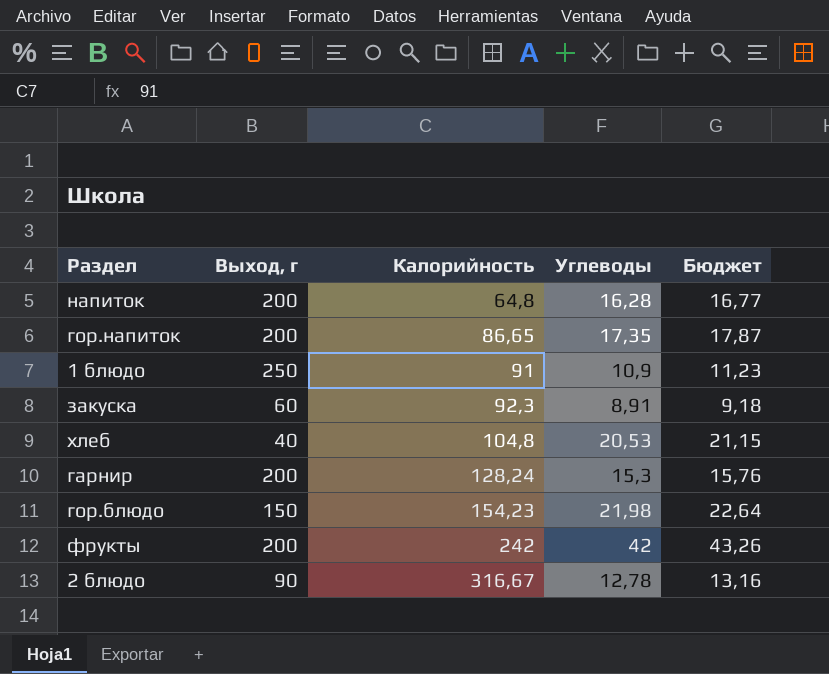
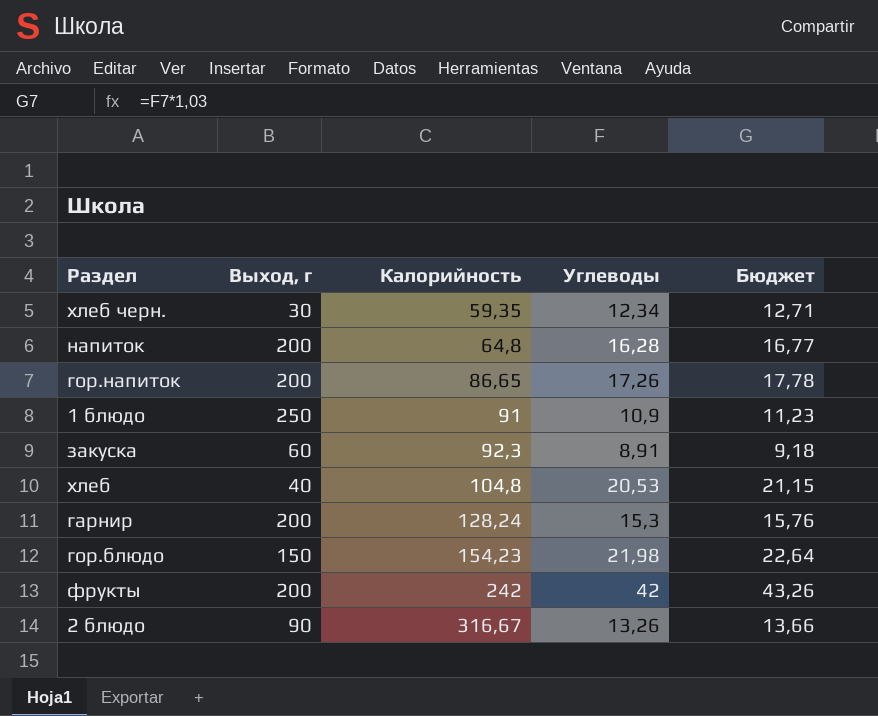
row хлеб черн.: none -> 30 | 59,35 | 12,34 | 12,71
гор.напиток | Углеводы: 17,35 -> 17,26
гор.напиток | Бюджет: 17,87 -> 17,78
2 блюдо | Углеводы: 12,78 -> 13,26
2 блюдо | Бюджет: 13,16 -> 13,66

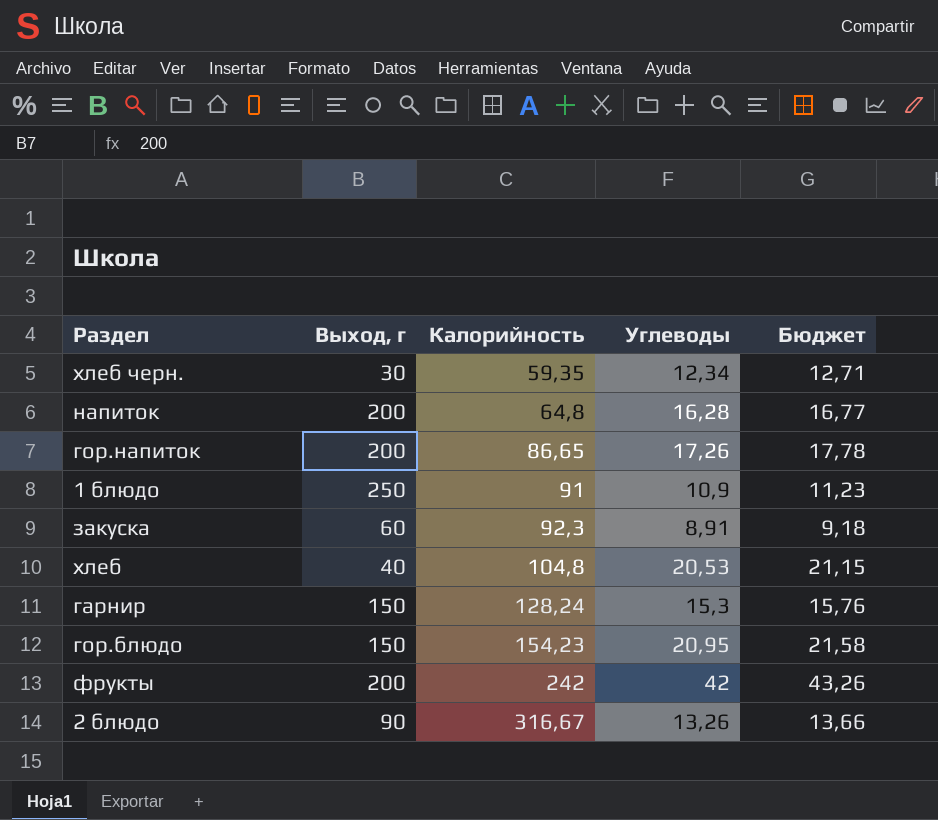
гарнир | Выход, г: 200 -> 150
гор.блюдо | Углеводы: 21,98 -> 20,95
гор.блюдо | Бюджет: 22,64 -> 21,58

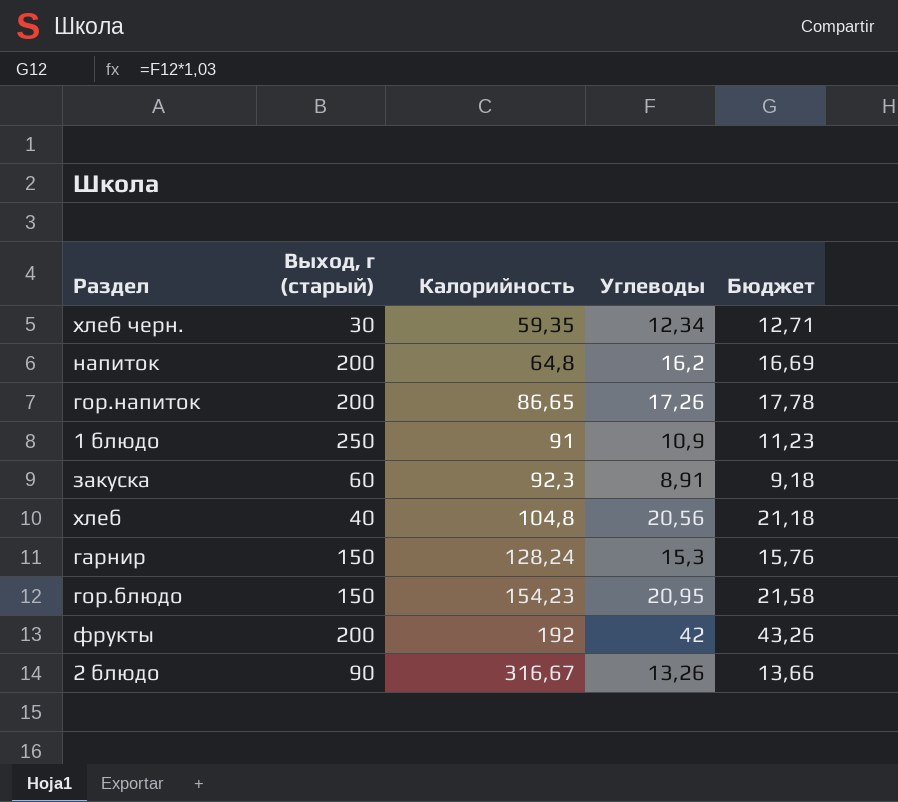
column name: Выход, г -> Выход, г (старый)
напиток | Углеводы: 16,28 -> 16,2
напиток | Бюджет: 16,77 -> 16,69
хлеб | Углеводы: 20,53 -> 20,56
хлеб | Бюджет: 21,15 -> 21,18
фрукты | Калорийность: 242 -> 192

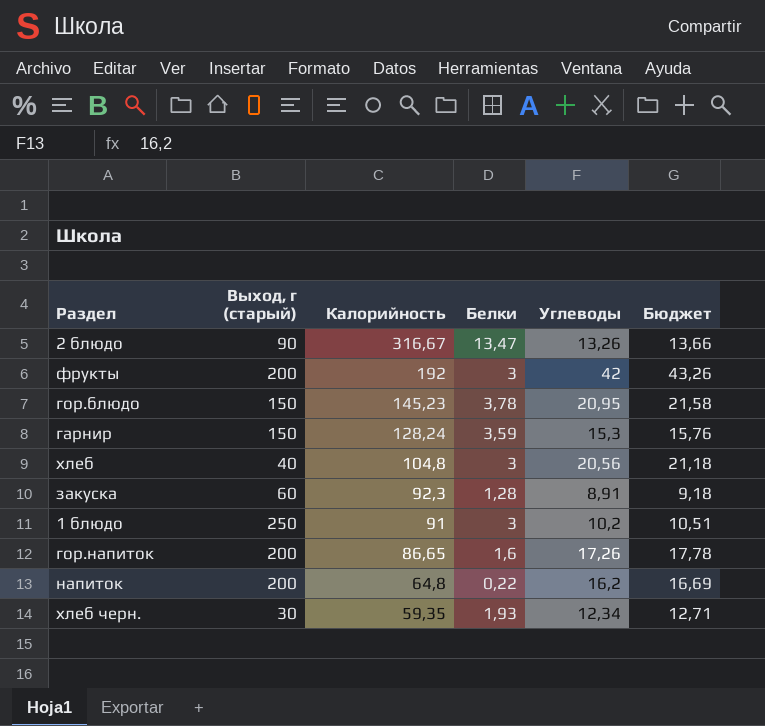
row order: Калорийность ascending -> Калорийность descending
column Белки | position: none -> 4
гор.блюдо | Калорийность: 154,23 -> 145,23
1 блюдо | Углеводы: 10,9 -> 10,2
1 блюдо | Бюджет: 11,23 -> 10,51

